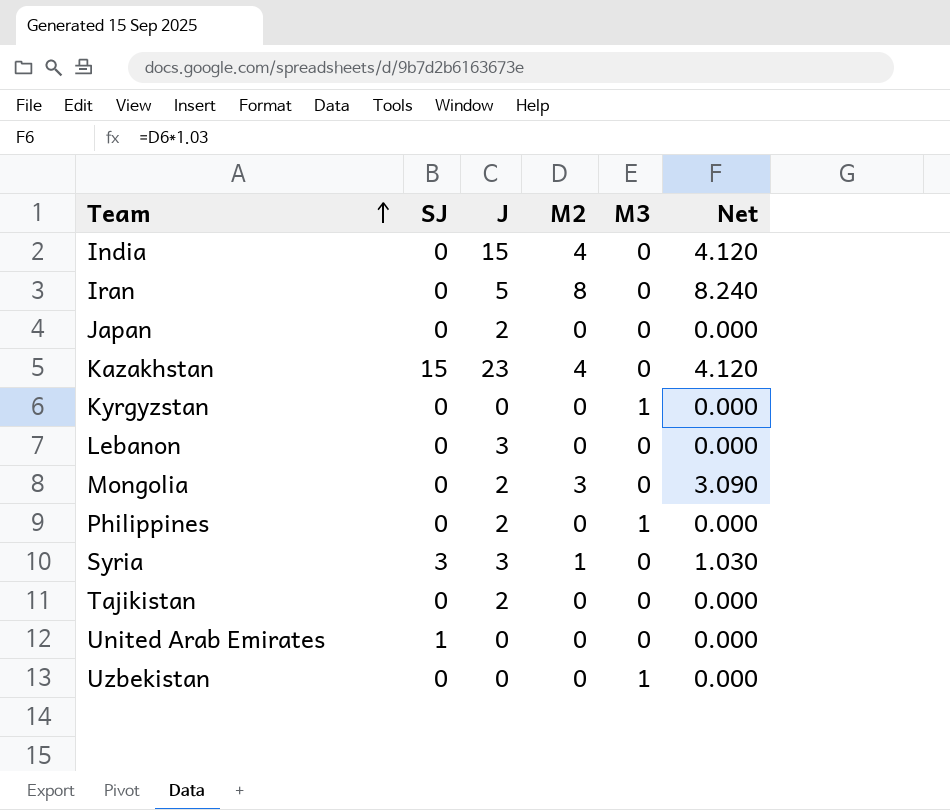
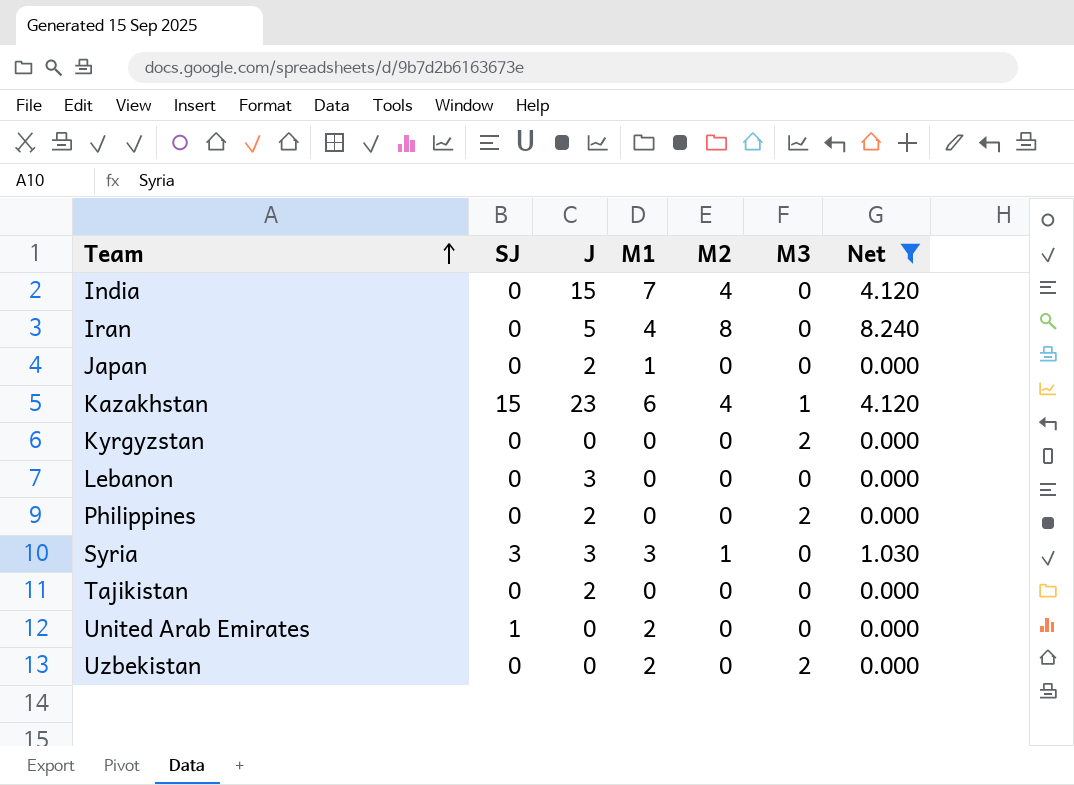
filter: none -> Net != 3.090
column M1 | position: none -> 4
Kazakhstan | M3: 0 -> 1
Kyrgyzstan | M3: 1 -> 2
Philippines | M3: 1 -> 2
Uzbekistan | M3: 1 -> 2

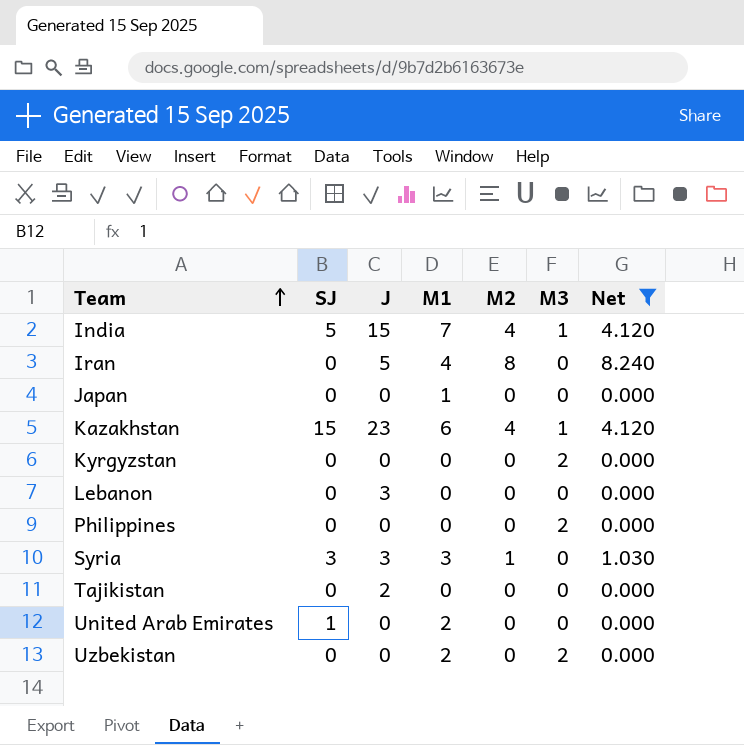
India | SJ: 0 -> 5
India | M3: 0 -> 1
Japan | J: 2 -> 0
Philippines | J: 2 -> 0

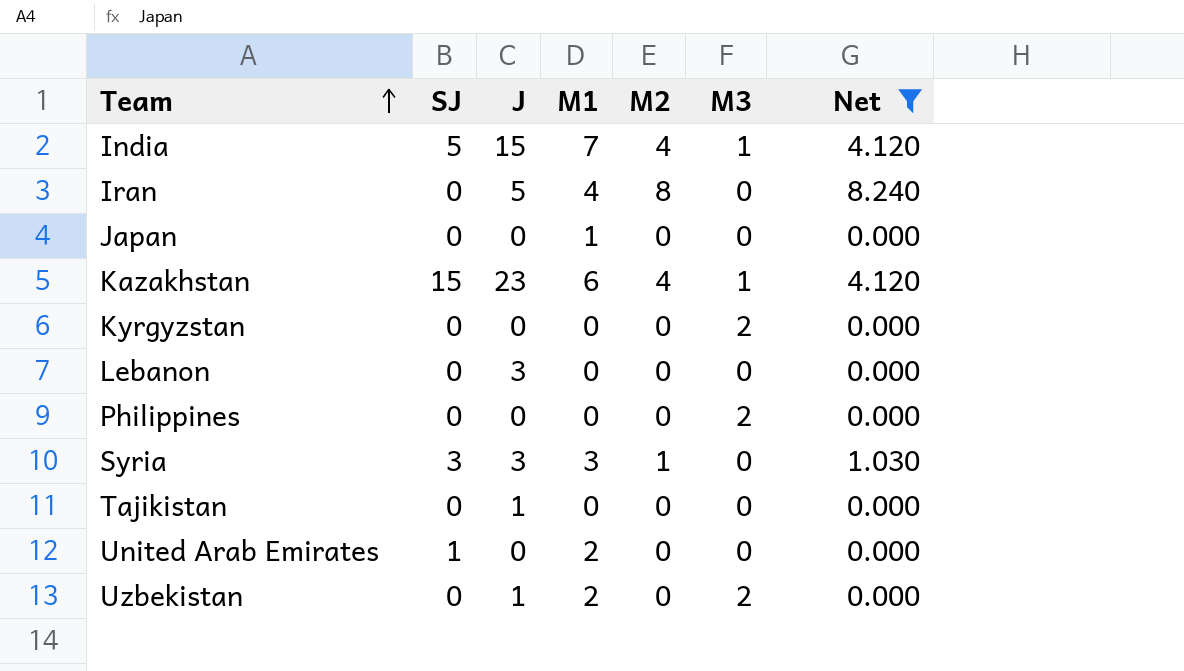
Tajikistan | J: 2 -> 1
Uzbekistan | J: 0 -> 1

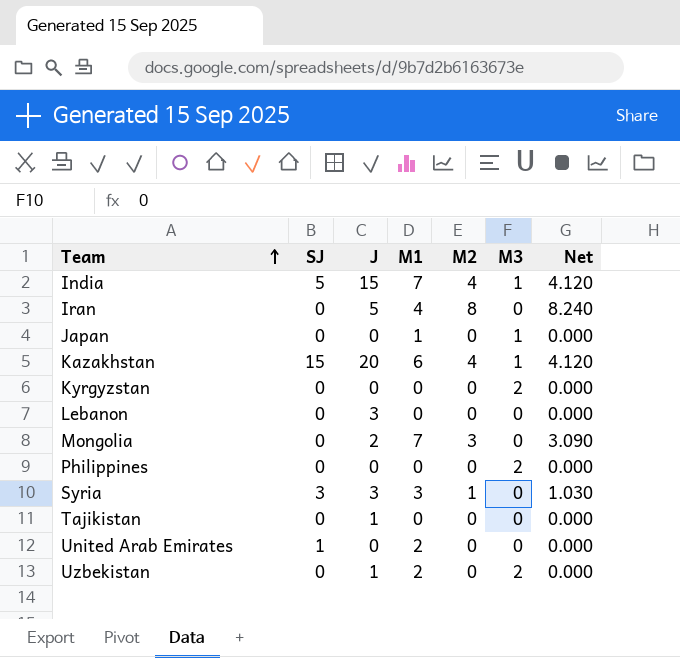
filter: Net != 3.090 -> none
Japan | M3: 0 -> 1
Kazakhstan | J: 23 -> 20

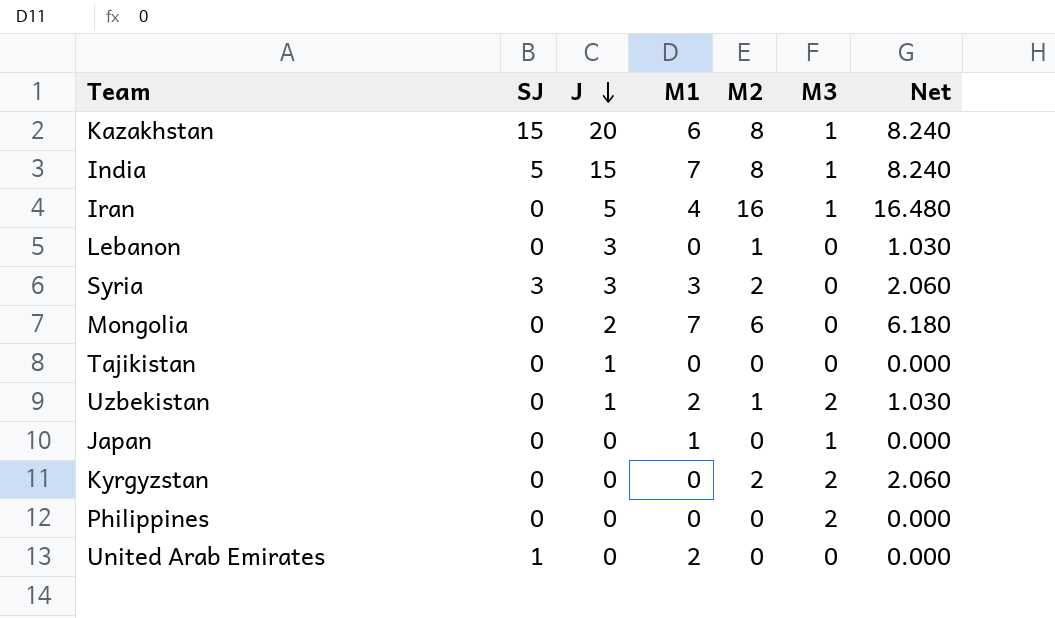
row order: Team ascending -> J descending
Kazakhstan | M2: 4 -> 8
Kazakhstan | Net: 4.120 -> 8.240
India | M2: 4 -> 8
India | Net: 4.120 -> 8.240
Iran | M2: 8 -> 16
Iran | M3: 0 -> 1
Iran | Net: 8.240 -> 16.480
Lebanon | M2: 0 -> 1
Lebanon | Net: 0.000 -> 1.030
Syria | M2: 1 -> 2
Syria | Net: 1.030 -> 2.060
Mongolia | M2: 3 -> 6
Mongolia | Net: 3.090 -> 6.180
Uzbekistan | M2: 0 -> 1
Uzbekistan | Net: 0.000 -> 1.030
Kyrgyzstan | M2: 0 -> 2
Kyrgyzstan | Net: 0.000 -> 2.060

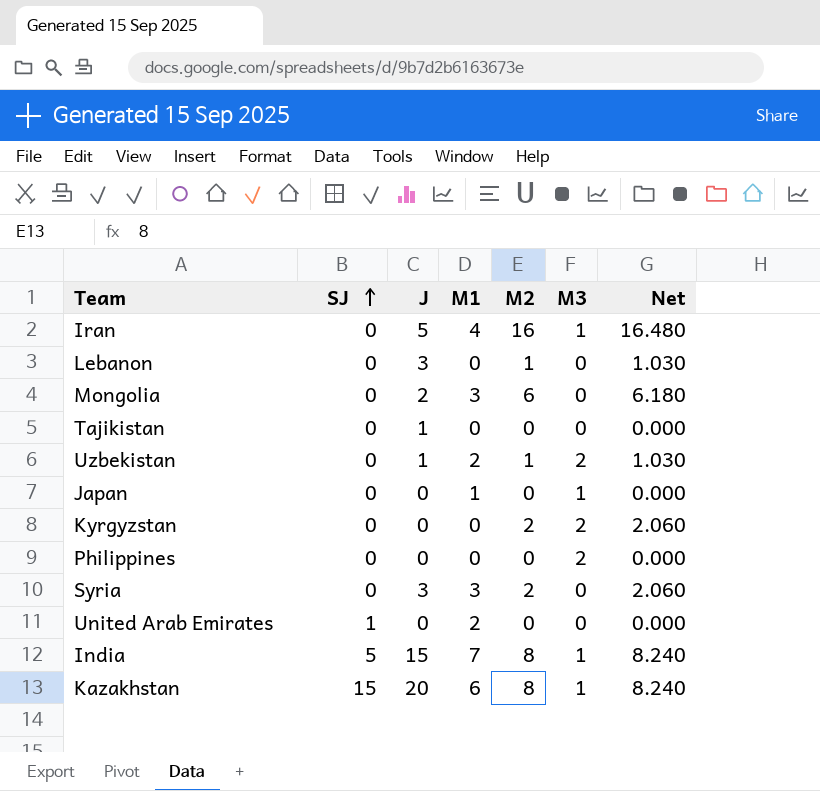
row order: J descending -> SJ ascending
Mongolia | M1: 7 -> 3
Syria | SJ: 3 -> 0

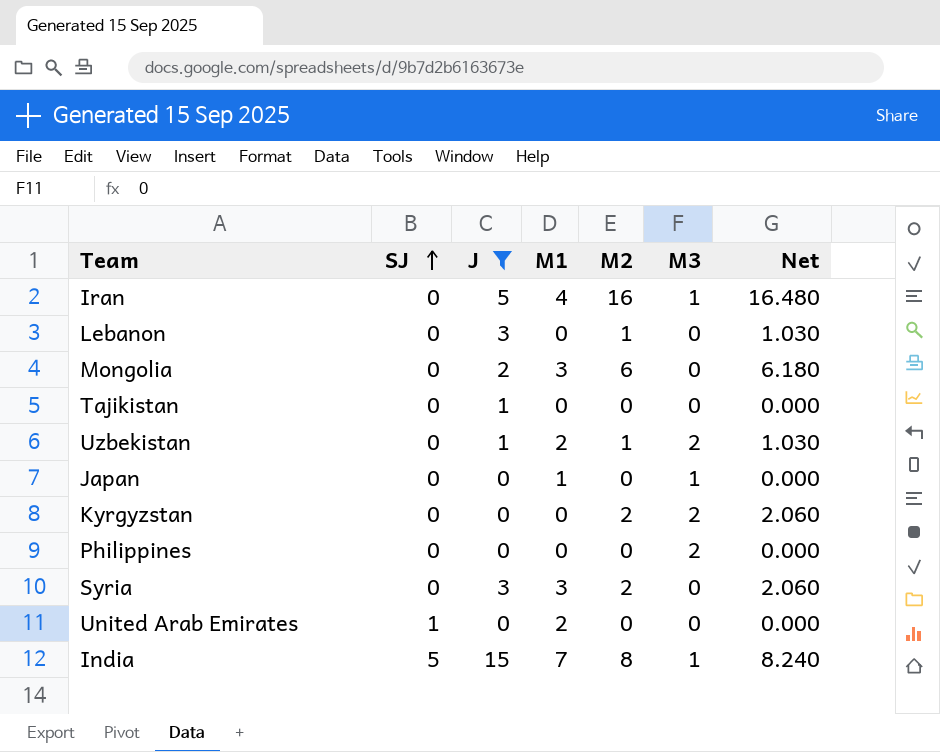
filter: none -> J != 20

